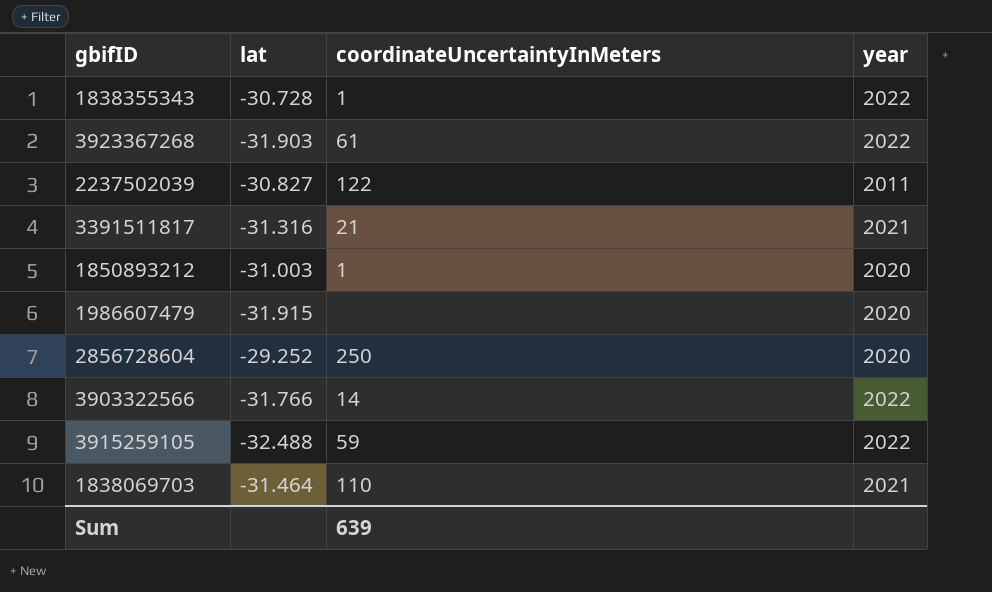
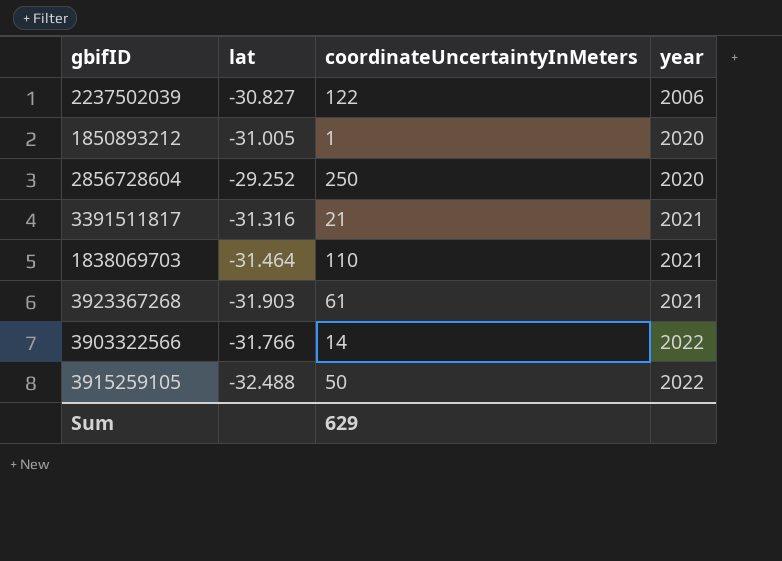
row order: none -> year ascending
row 1838355343: -30.728 | 1 | 2022 -> none
row 1986607479: -31.915 | none | 2020 -> none
2237502039 | year: 2011 -> 2006
1850893212 | lat: -31.003 -> -31.005
3923367268 | year: 2022 -> 2021
3915259105 | coordinateUncertaintyInMeters: 59 -> 50
Sum | coordinateUncertaintyInMeters: 639 -> 629

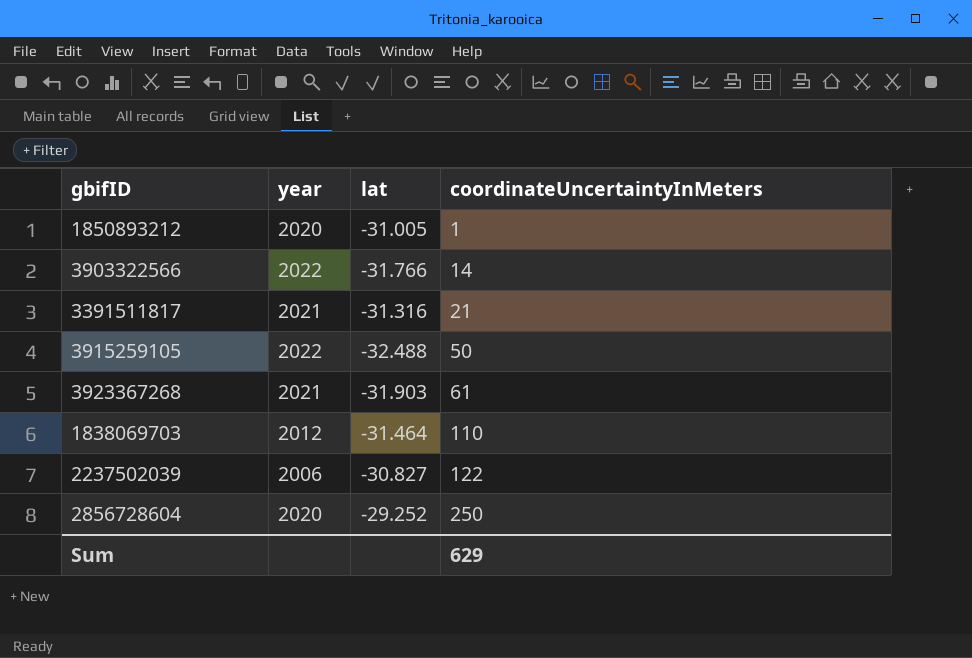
row order: year ascending -> coordinateUncertaintyInMeters ascending
column year | position: 4 -> 2
1838069703 | year: 2021 -> 2012

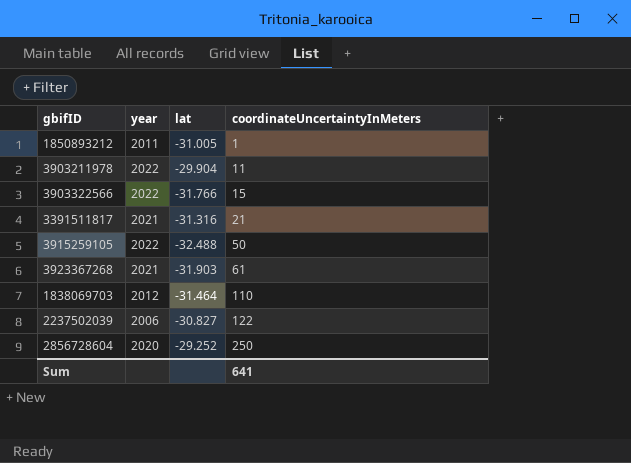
1850893212 | year: 2020 -> 2011
row 3903211978: none -> 2022 | -29.904 | 11
3903322566 | coordinateUncertaintyInMeters: 14 -> 15
Sum | coordinateUncertaintyInMeters: 629 -> 641

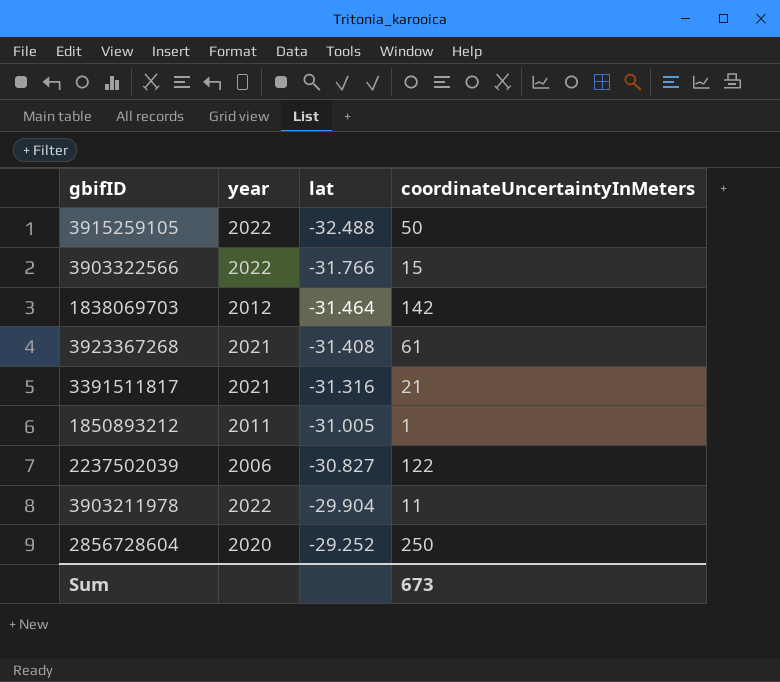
row order: coordinateUncertaintyInMeters ascending -> lat ascending
1838069703 | coordinateUncertaintyInMeters: 110 -> 142
3923367268 | lat: -31.903 -> -31.408
Sum | coordinateUncertaintyInMeters: 641 -> 673

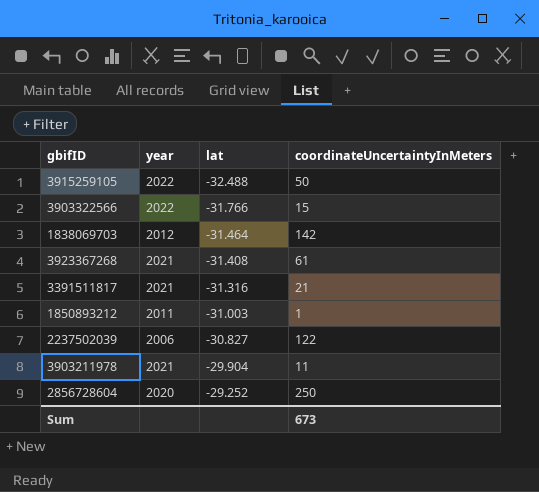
1850893212 | lat: -31.005 -> -31.003
3903211978 | year: 2022 -> 2021

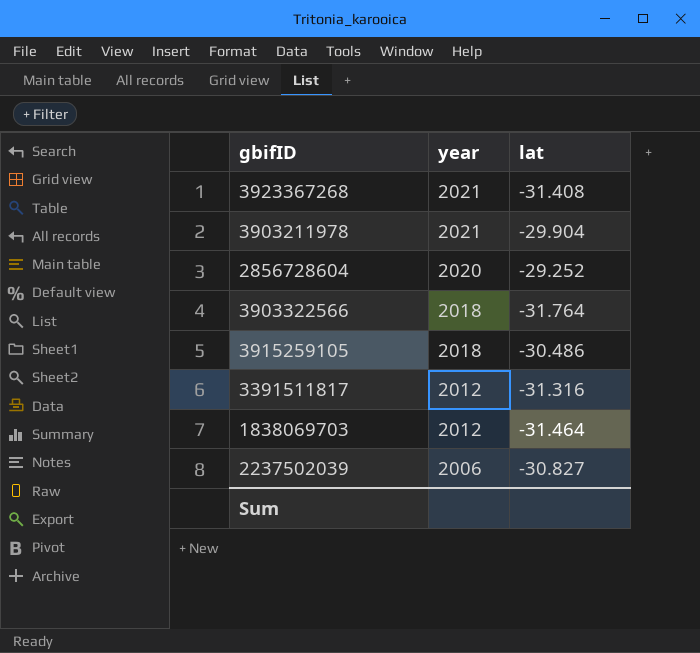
row order: lat ascending -> year descending
column coordinateUncertaintyInMeters | position: 4 -> none
row 1850893212: 2011 | -31.003 | 1 -> none
3903322566 | year: 2022 -> 2018
3903322566 | lat: -31.766 -> -31.764
3915259105 | year: 2022 -> 2018
3915259105 | lat: -32.488 -> -30.486
3391511817 | year: 2021 -> 2012

